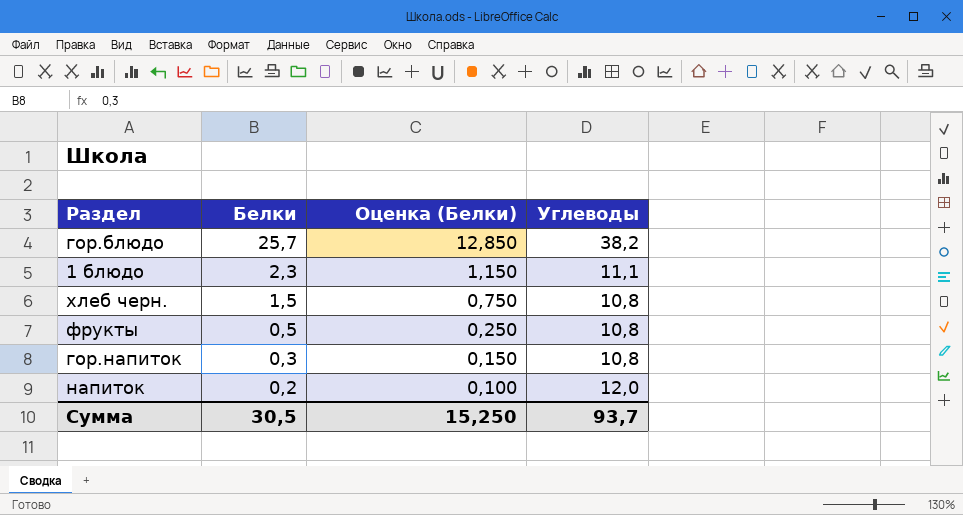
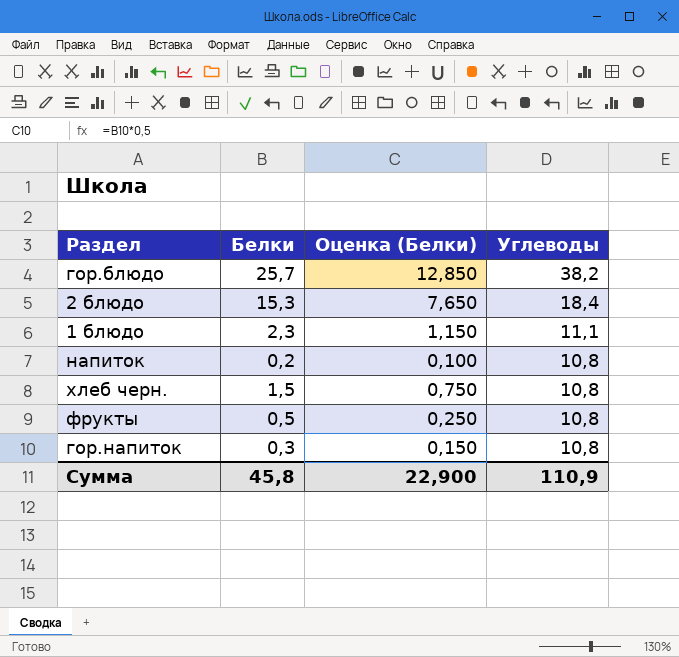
row order: Белки descending -> Углеводы descending
row 2 блюдо: none -> 15,3 | 7,650 | 18,4
напиток | Углеводы: 12,0 -> 10,8
Сумма | Белки: 30,5 -> 45,8
Сумма | Оценка (Белки): 15,250 -> 22,900
Сумма | Углеводы: 93,7 -> 110,9

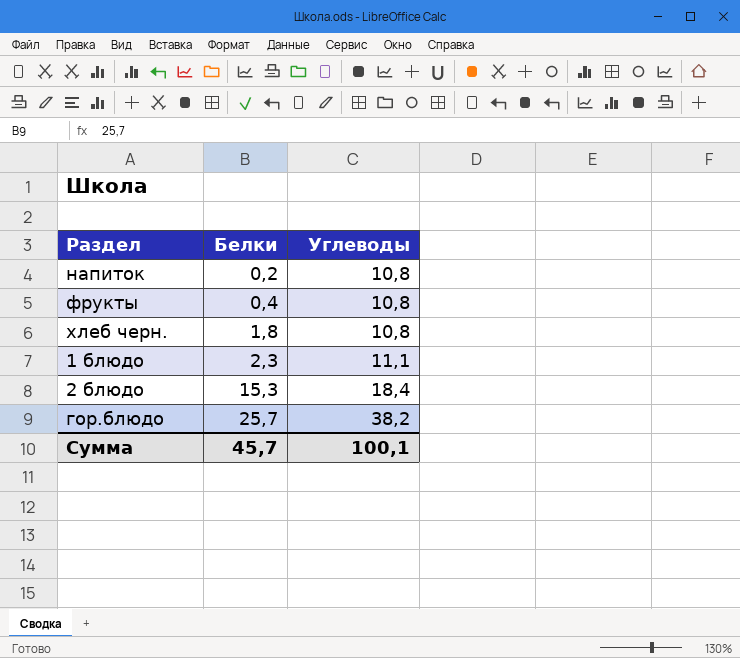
row order: Углеводы descending -> Белки ascending
column Оценка (Белки) | formula: [Белки] * 0,5 -> none
row гор.напиток: 0,3 | 0,150 | 10,8 -> none
фрукты | Белки: 0,5 -> 0,4
хлеб черн. | Белки: 1,5 -> 1,8
Сумма | Белки: 45,8 -> 45,7
Сумма | Углеводы: 110,9 -> 100,1

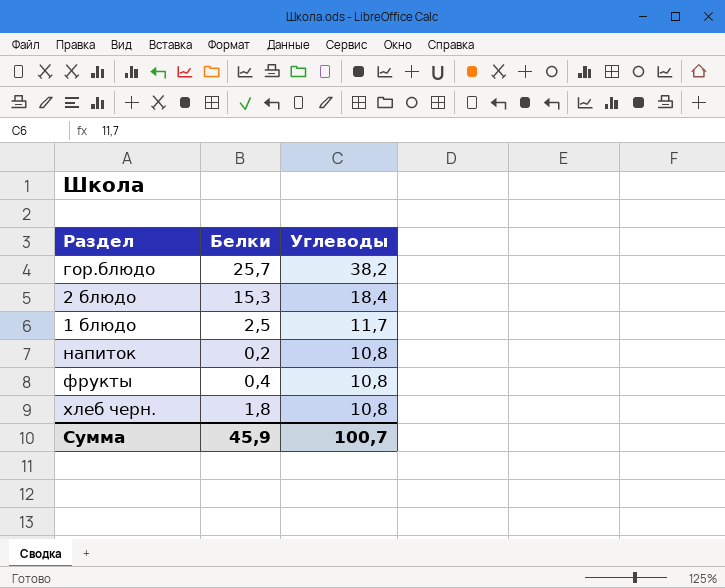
row order: Белки ascending -> Углеводы descending
1 блюдо | Белки: 2,3 -> 2,5
1 блюдо | Углеводы: 11,1 -> 11,7
Сумма | Белки: 45,7 -> 45,9
Сумма | Углеводы: 100,1 -> 100,7

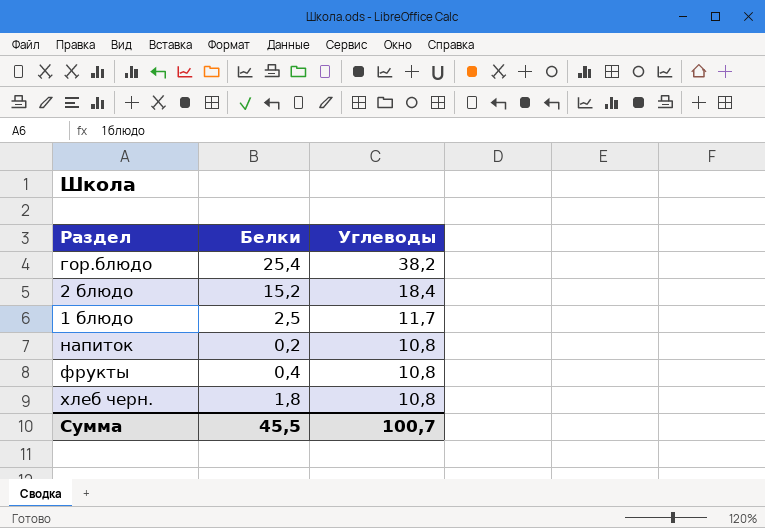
гор.блюдо | Белки: 25,7 -> 25,4
2 блюдо | Белки: 15,3 -> 15,2
Сумма | Белки: 45,9 -> 45,5

